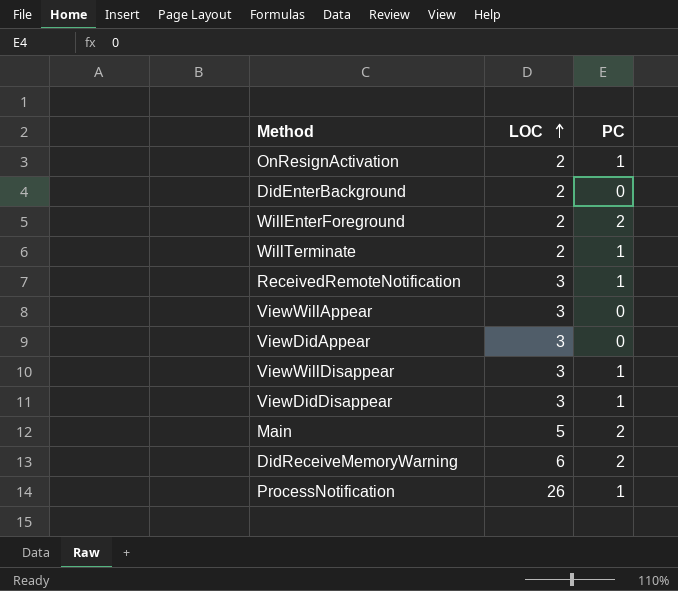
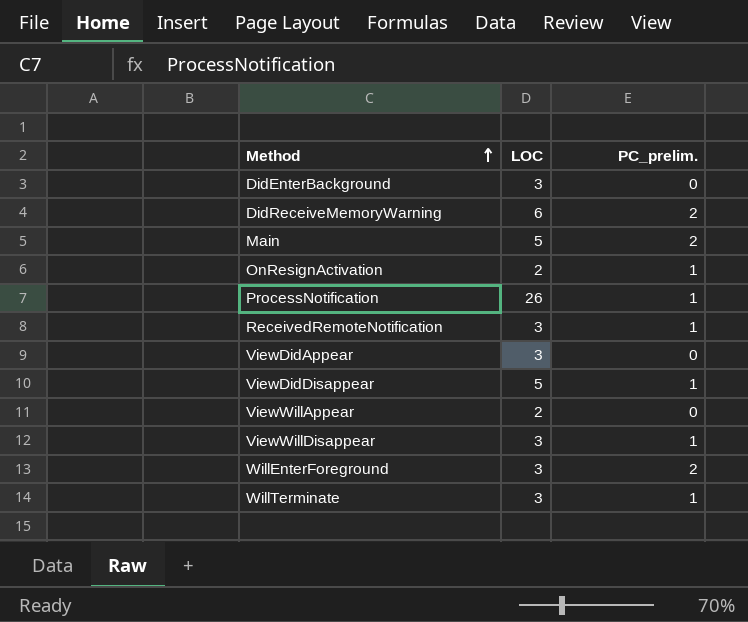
row order: LOC ascending -> Method ascending
column name: PC -> PC_prelim.
DidEnterBackground | LOC: 2 -> 3
ViewDidDisappear | LOC: 3 -> 5
ViewWillAppear | LOC: 3 -> 2
WillEnterForeground | LOC: 2 -> 3
WillTerminate | LOC: 2 -> 3

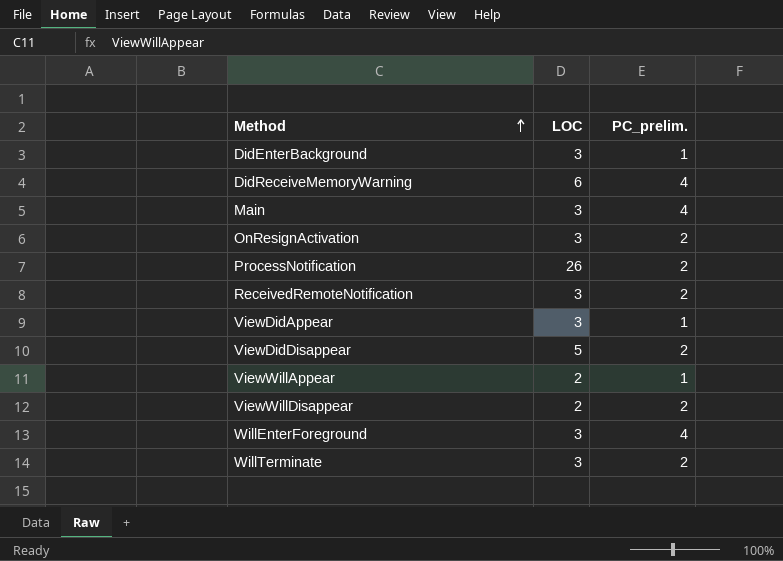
DidEnterBackground | PC_prelim.: 0 -> 1
DidReceiveMemoryWarning | PC_prelim.: 2 -> 4
Main | LOC: 5 -> 3
Main | PC_prelim.: 2 -> 4
OnResignActivation | LOC: 2 -> 3
OnResignActivation | PC_prelim.: 1 -> 2
ProcessNotification | PC_prelim.: 1 -> 2
ReceivedRemoteNotification | PC_prelim.: 1 -> 2
ViewDidAppear | PC_prelim.: 0 -> 1
ViewDidDisappear | PC_prelim.: 1 -> 2
ViewWillAppear | PC_prelim.: 0 -> 1
ViewWillDisappear | LOC: 3 -> 2
ViewWillDisappear | PC_prelim.: 1 -> 2
WillEnterForeground | PC_prelim.: 2 -> 4
WillTerminate | PC_prelim.: 1 -> 2

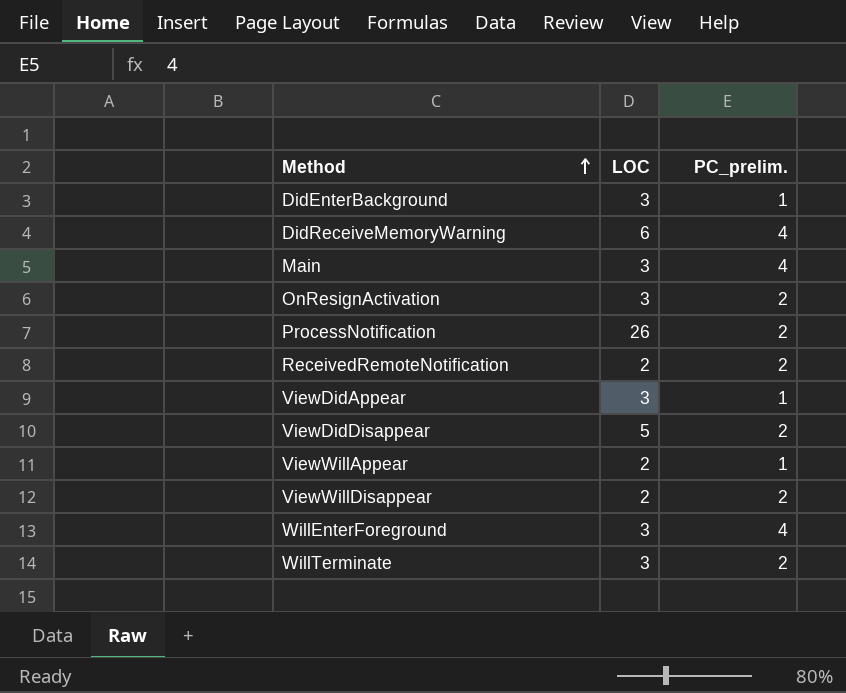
ReceivedRemoteNotification | LOC: 3 -> 2

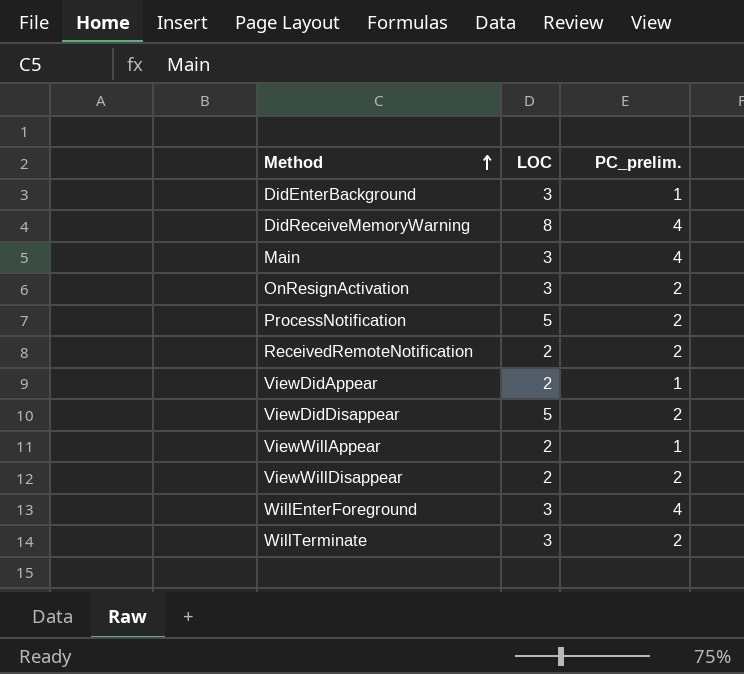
DidReceiveMemoryWarning | LOC: 6 -> 8
ProcessNotification | LOC: 26 -> 5
ViewDidAppear | LOC: 3 -> 2

